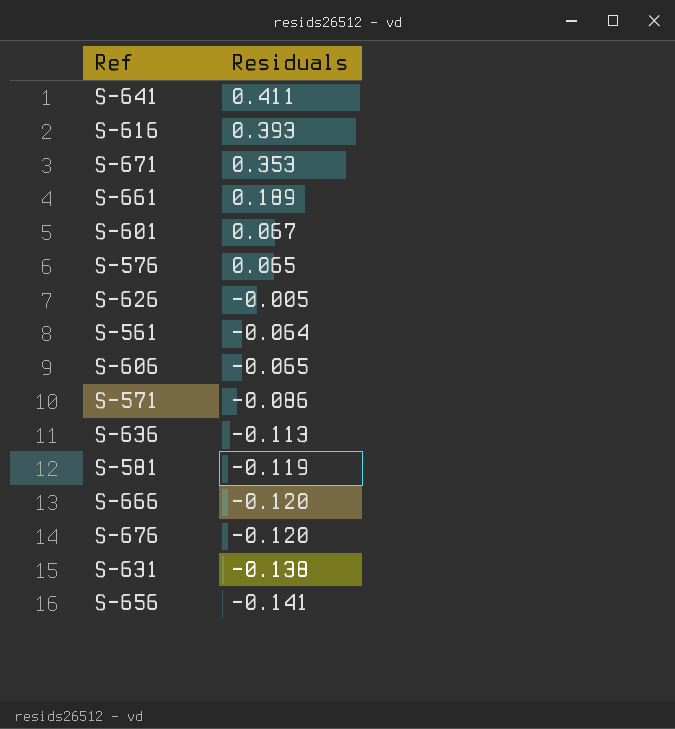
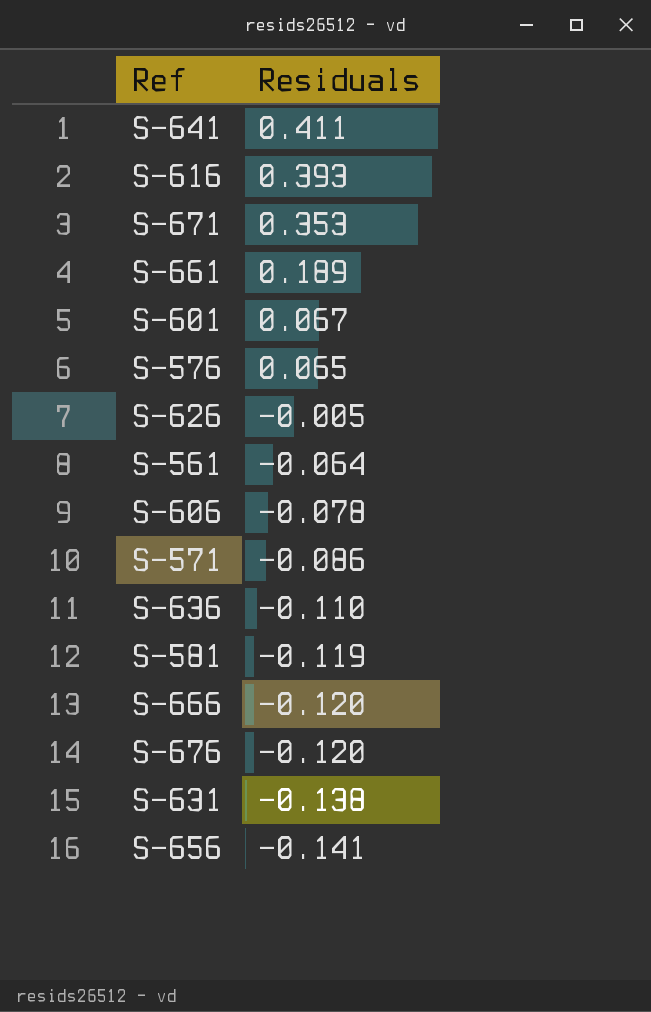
S-606 | Residuals: -0.065 -> -0.078
S-636 | Residuals: -0.113 -> -0.110

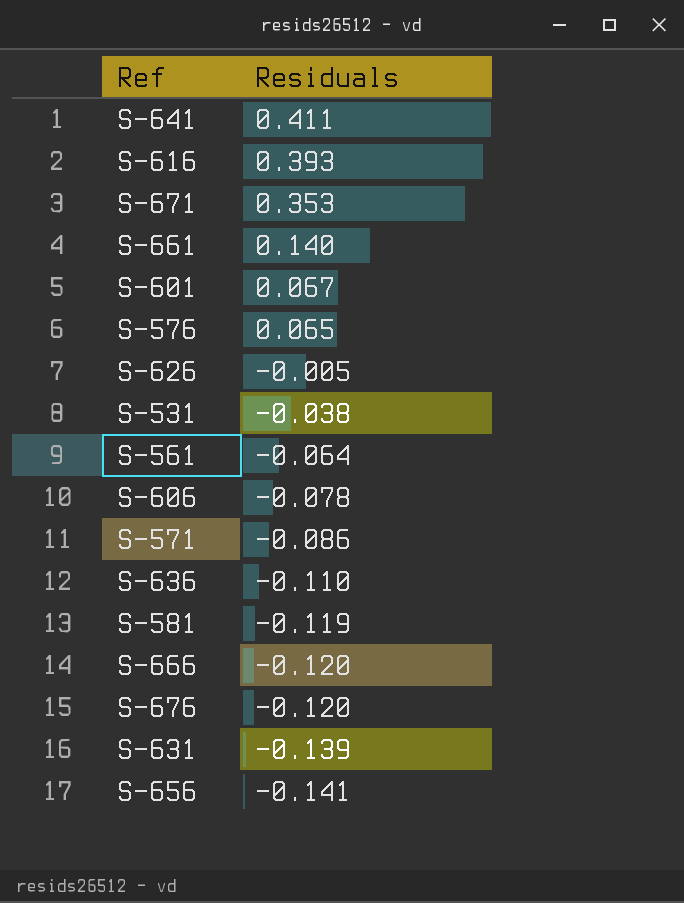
S-661 | Residuals: 0.189 -> 0.140
row S-531: none -> -0.038
S-631 | Residuals: -0.138 -> -0.139

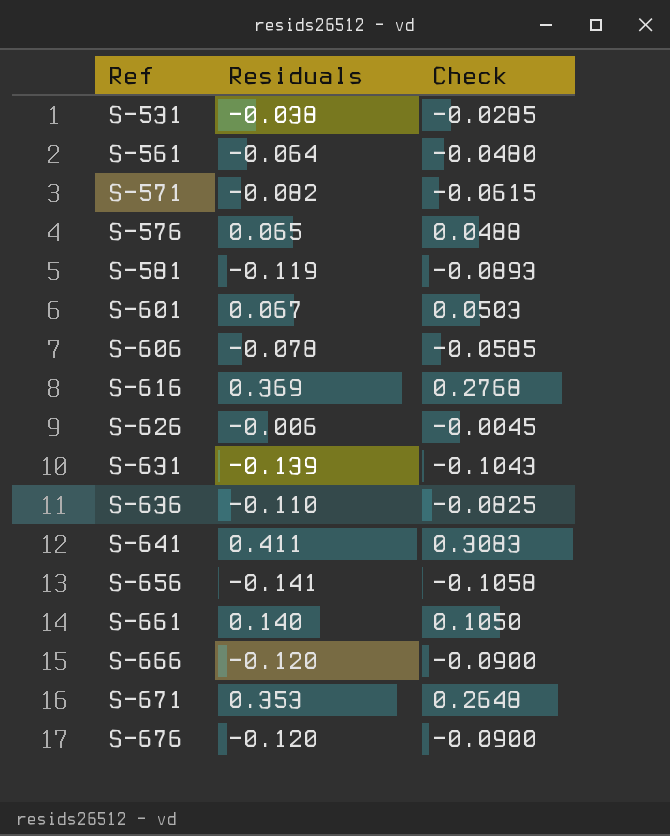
row order: Residuals descending -> Ref ascending
column Check | formula: none -> [Residuals] * 0.75
S-571 | Residuals: -0.086 -> -0.082
S-616 | Residuals: 0.393 -> 0.369
S-626 | Residuals: -0.005 -> -0.006

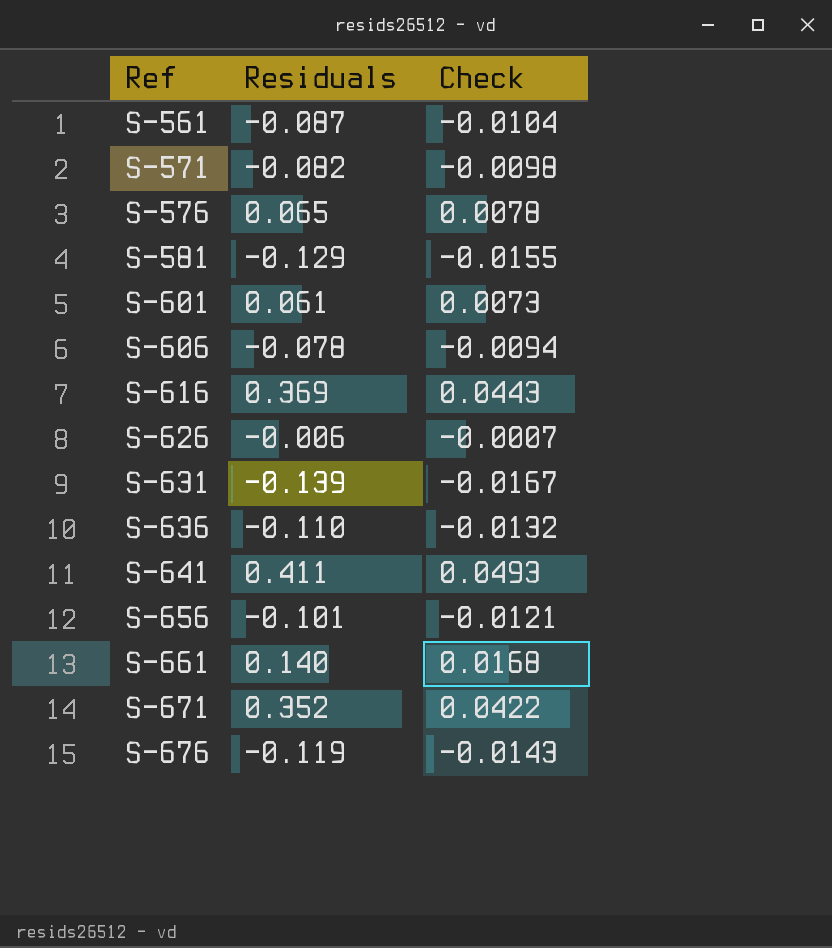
column Check | formula: [Residuals] * 0.75 -> [Residuals] * 0.12
row S-531: -0.038 | -0.0285 -> none
row S-666: -0.120 | -0.0900 -> none
S-561 | Residuals: -0.064 -> -0.087
S-581 | Residuals: -0.119 -> -0.129
S-601 | Residuals: 0.067 -> 0.061
S-656 | Residuals: -0.141 -> -0.101
S-671 | Residuals: 0.353 -> 0.352
S-676 | Residuals: -0.120 -> -0.119

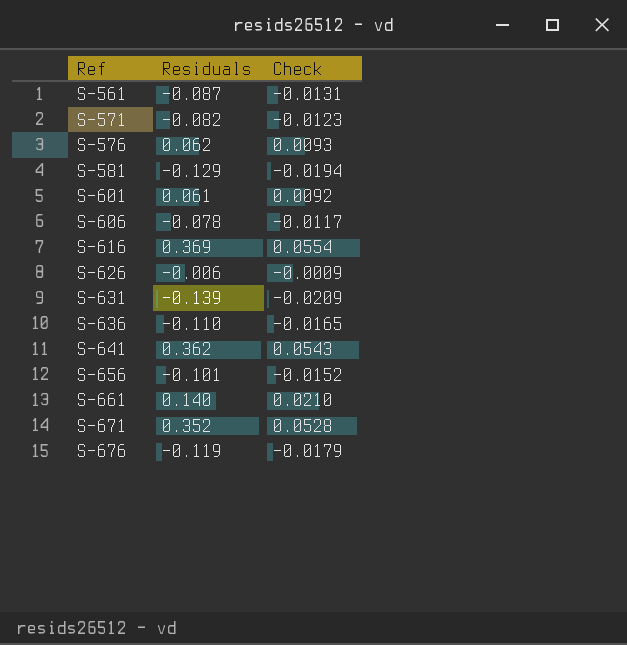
column Check | formula: [Residuals] * 0.12 -> [Residuals] * 0.15
S-576 | Residuals: 0.065 -> 0.062
S-641 | Residuals: 0.411 -> 0.362

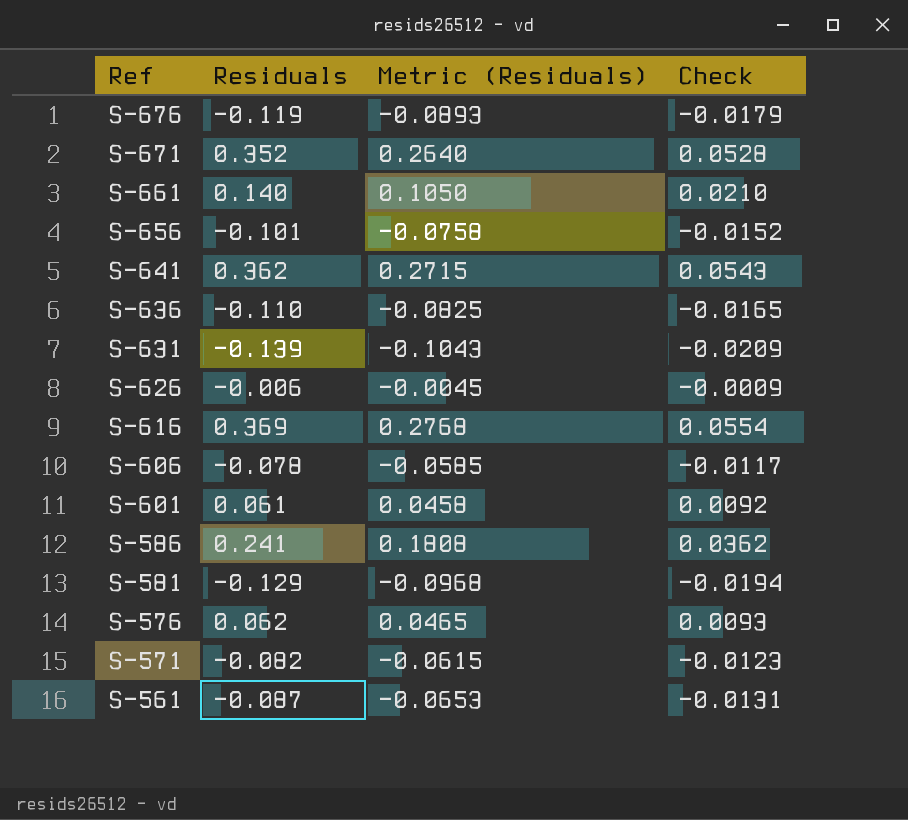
row order: Ref ascending -> Ref descending
column Metric (Residuals) | formula: none -> [Residuals] * 0.75
row S-586: none -> 0.241 | 0.1808 | 0.0362

